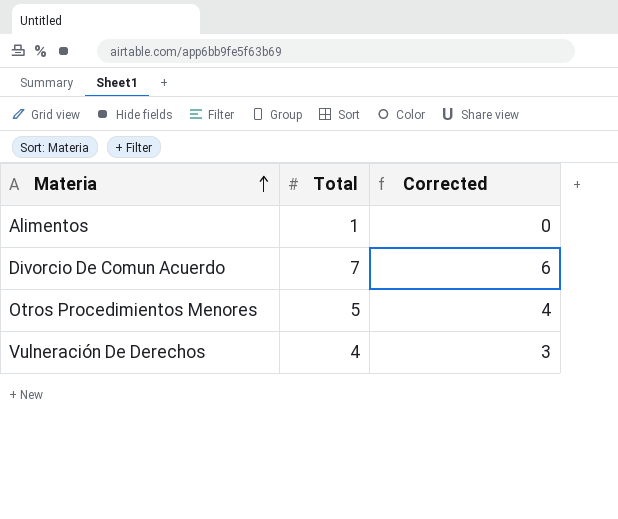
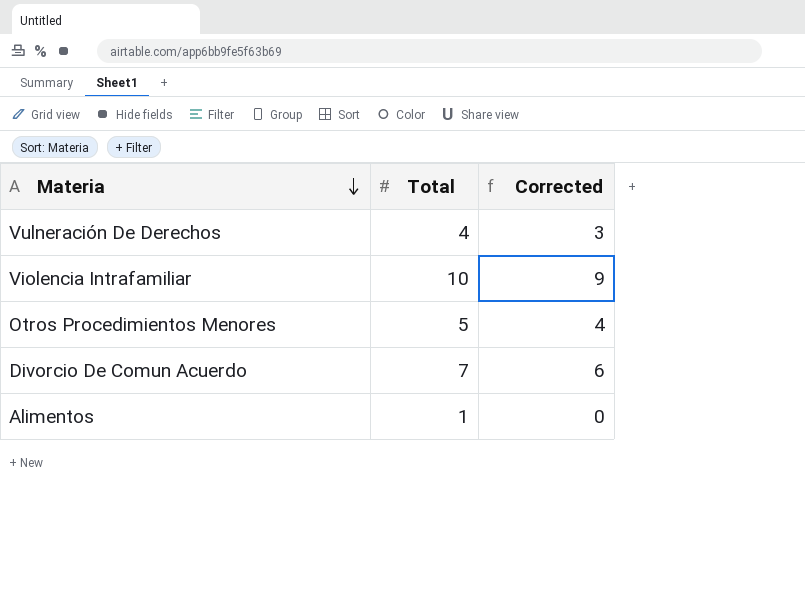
row order: Materia ascending -> Materia descending
row Violencia Intrafamiliar: none -> 10 | 9

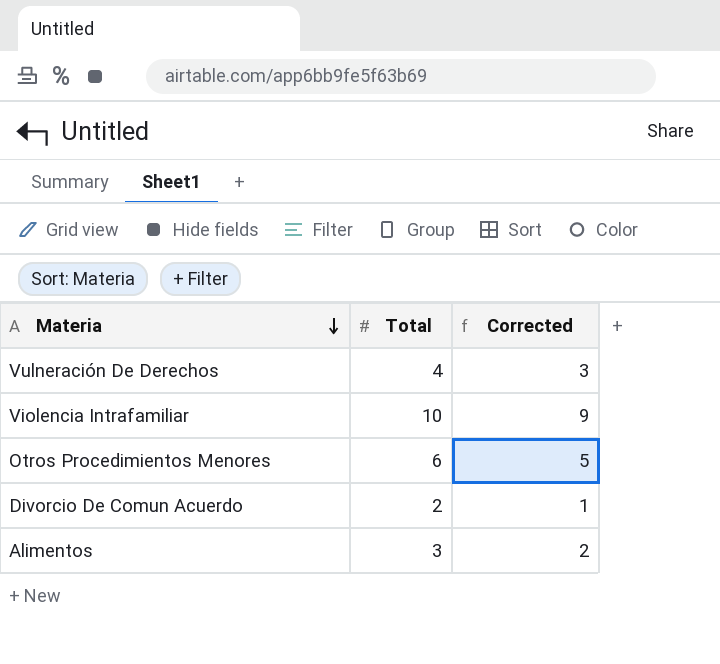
Otros Procedimientos Menores | Total: 5 -> 6
Otros Procedimientos Menores | Corrected: 4 -> 5
Divorcio De Comun Acuerdo | Total: 7 -> 2
Divorcio De Comun Acuerdo | Corrected: 6 -> 1
Alimentos | Total: 1 -> 3
Alimentos | Corrected: 0 -> 2

